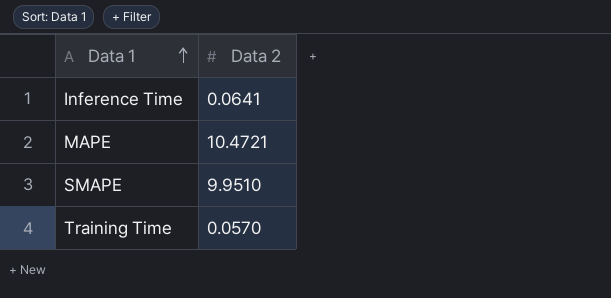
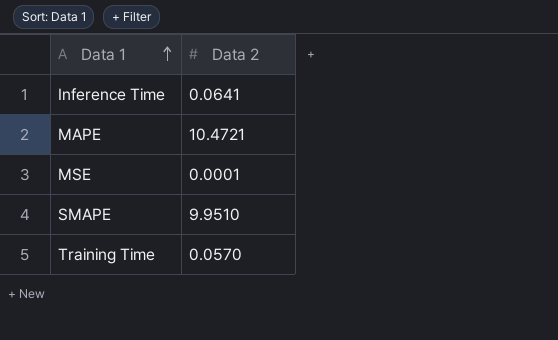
row MSE: none -> 0.0001

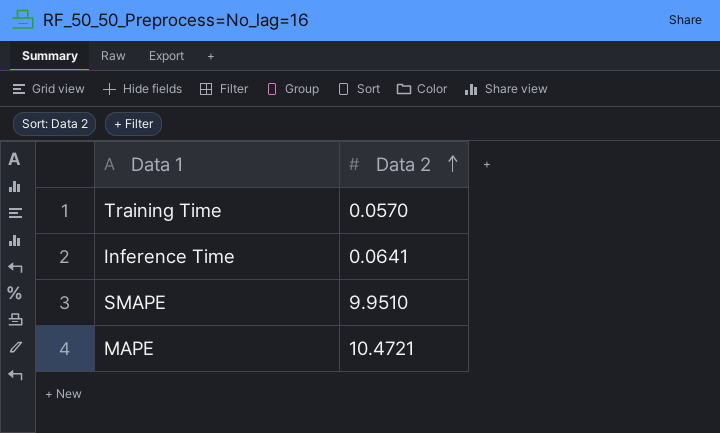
row order: Data 1 ascending -> Data 2 ascending
row MSE: 0.0001 -> none

